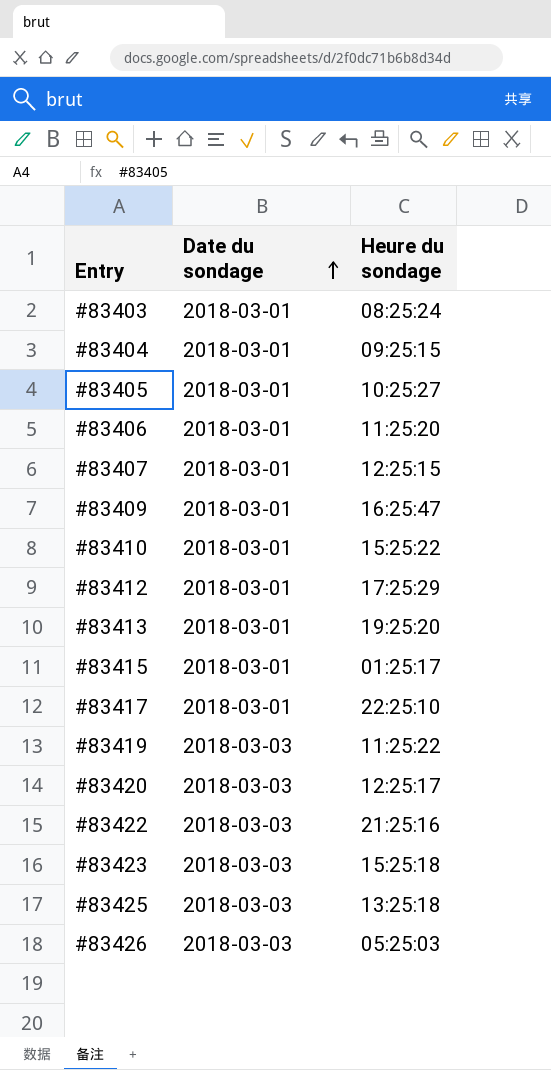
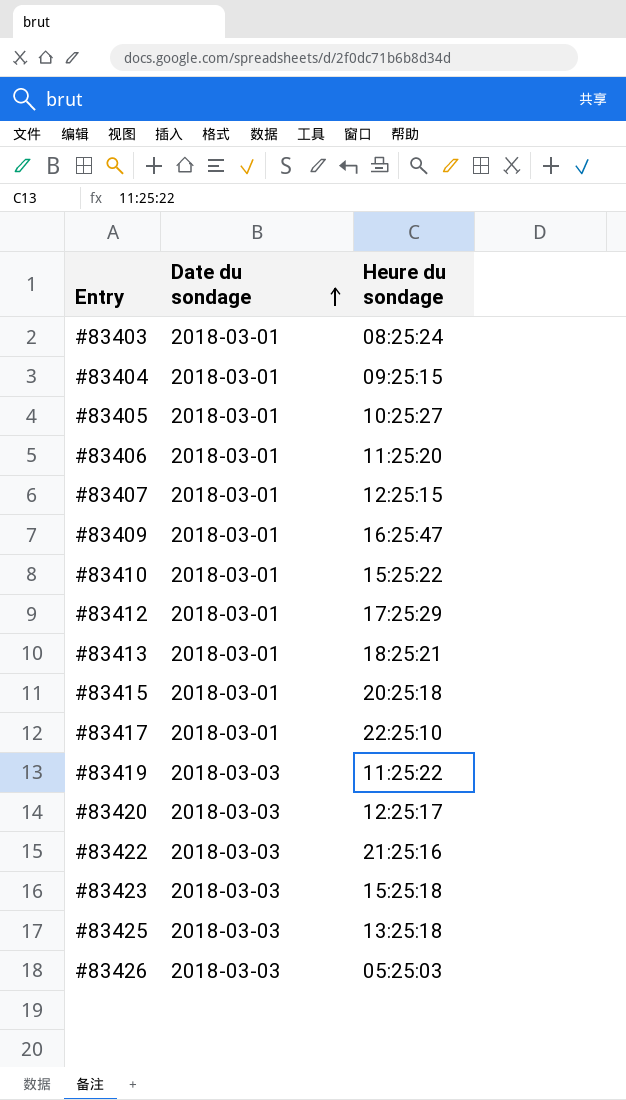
#83413 | Heure du sondage: 19:25:20 -> 18:25:21
#83415 | Heure du sondage: 01:25:17 -> 20:25:18

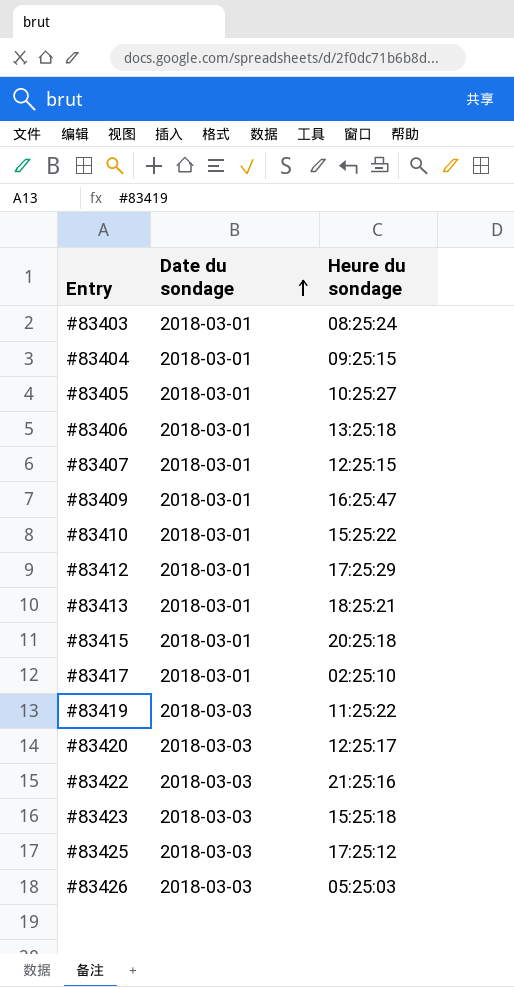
#83406 | Heure du sondage: 11:25:20 -> 13:25:18
#83417 | Heure du sondage: 22:25:10 -> 02:25:10
#83425 | Heure du sondage: 13:25:18 -> 17:25:12

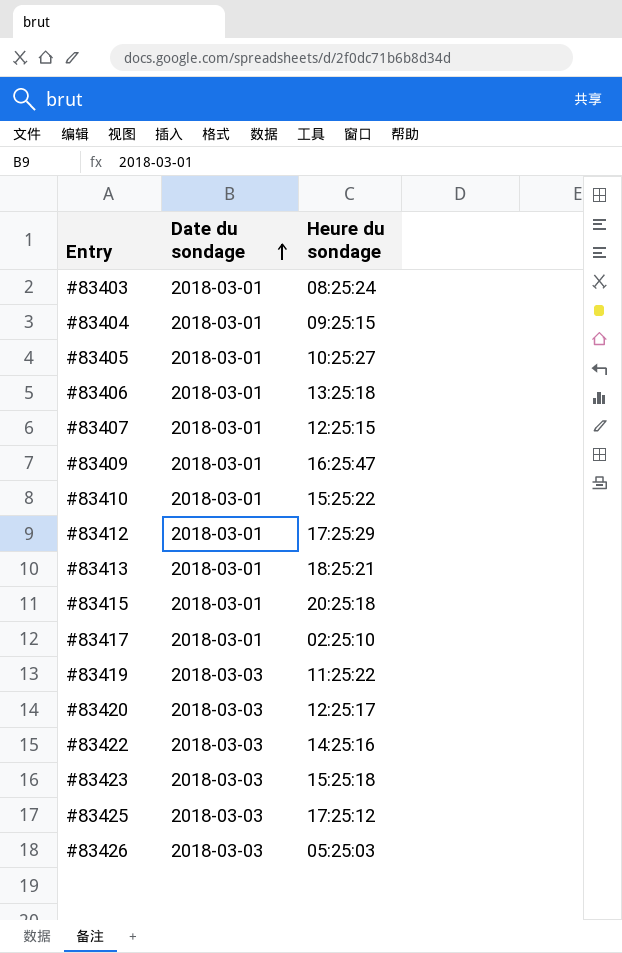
#83422 | Heure du sondage: 21:25:16 -> 14:25:16

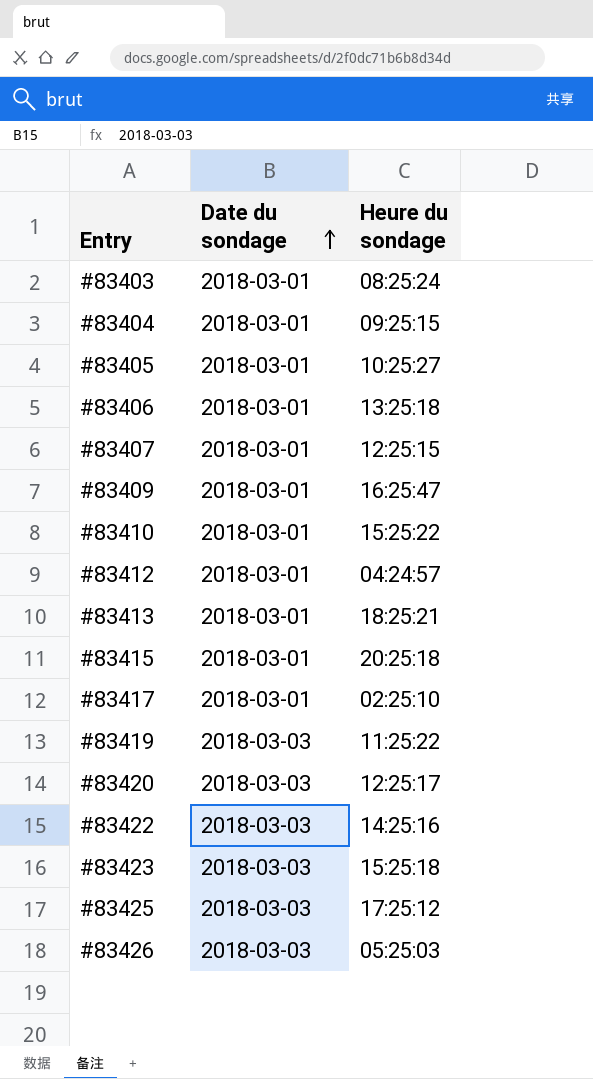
#83412 | Heure du sondage: 17:25:29 -> 04:24:57

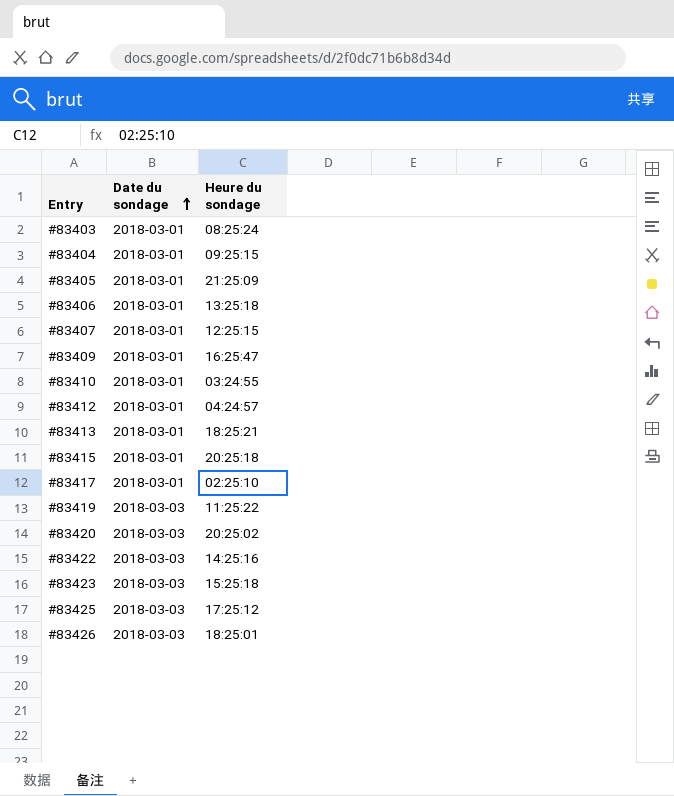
#83405 | Heure du sondage: 10:25:27 -> 21:25:09
#83410 | Heure du sondage: 15:25:22 -> 03:24:55
#83420 | Heure du sondage: 12:25:17 -> 20:25:02
#83426 | Heure du sondage: 05:25:03 -> 18:25:01

